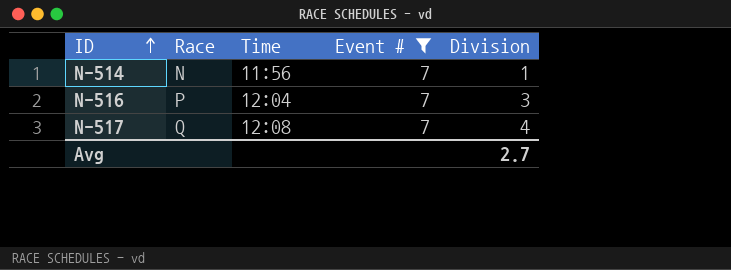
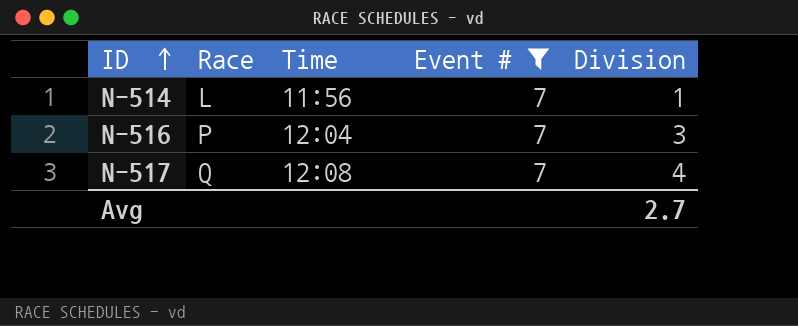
N-514 | Race: N -> L

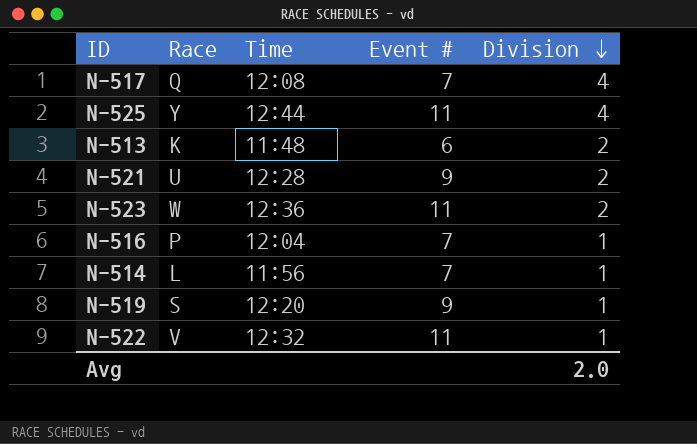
filter: Event # = 7 -> none
row order: ID ascending -> Division descending
N-516 | Division: 3 -> 1
Avg | Division: 2.7 -> 2.0

